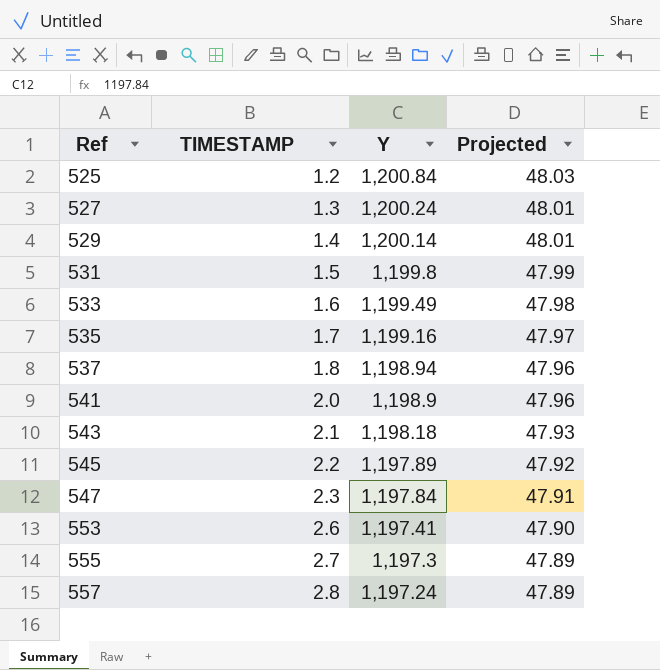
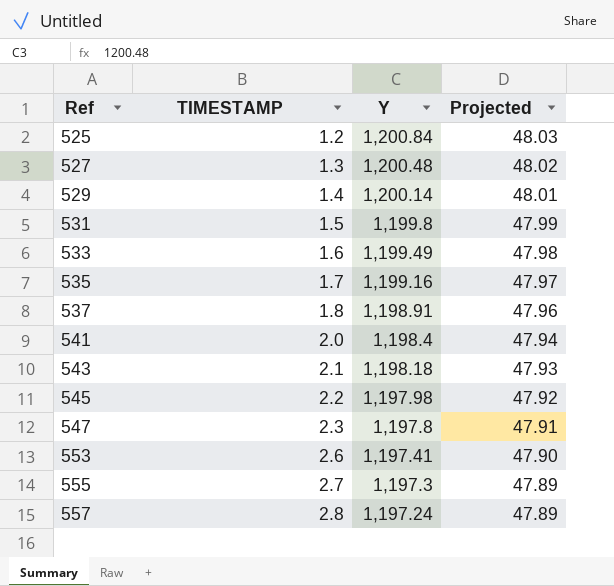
527 | Y: 1,200.24 -> 1,200.48
527 | Projected: 48.01 -> 48.02
537 | Y: 1,198.94 -> 1,198.91
541 | Y: 1,198.9 -> 1,198.4
541 | Projected: 47.96 -> 47.94
545 | Y: 1,197.89 -> 1,197.98
547 | Y: 1,197.84 -> 1,197.8

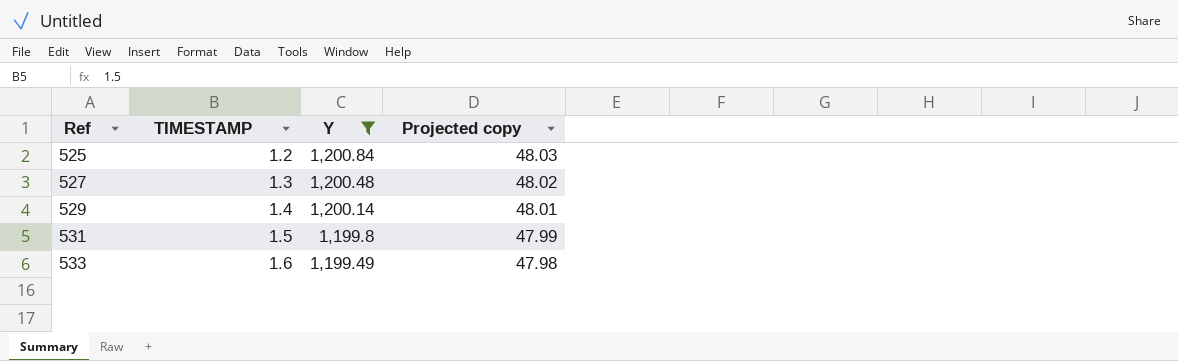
filter: none -> Y >= 1,199.49
column name: Projected -> Projected copy

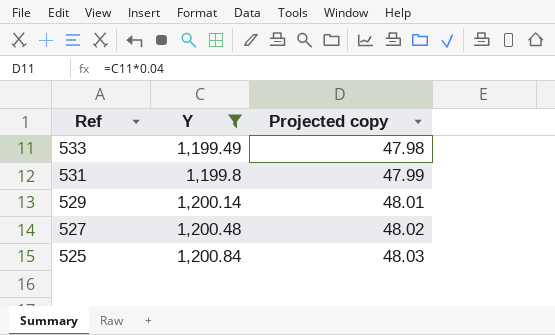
row order: Ref ascending -> Ref descending
column TIMESTAMP | position: 2 -> none

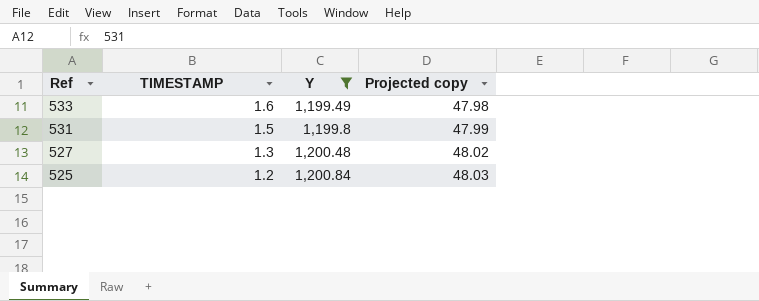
column TIMESTAMP | position: none -> 2
row 529: 1,200.14 | 48.01 -> none

